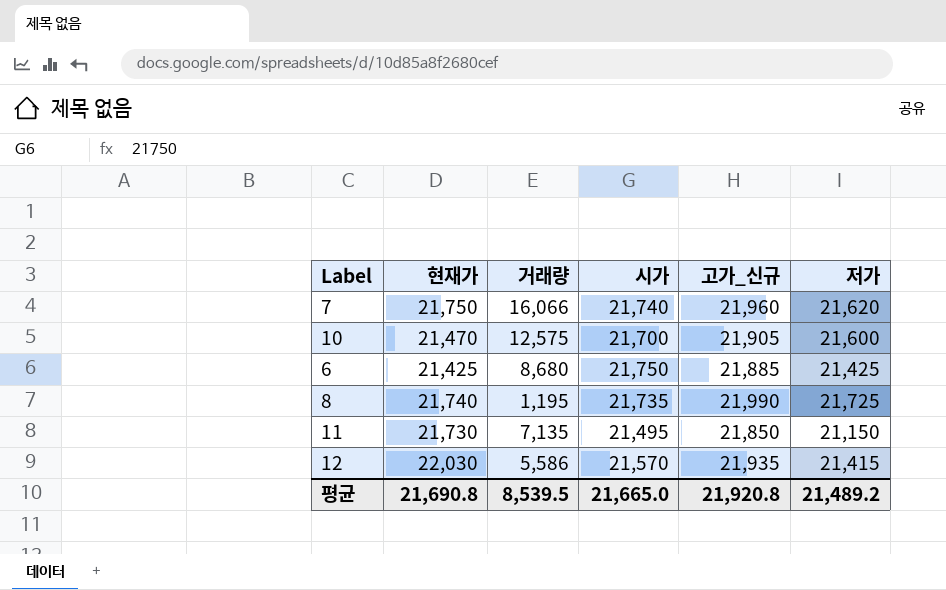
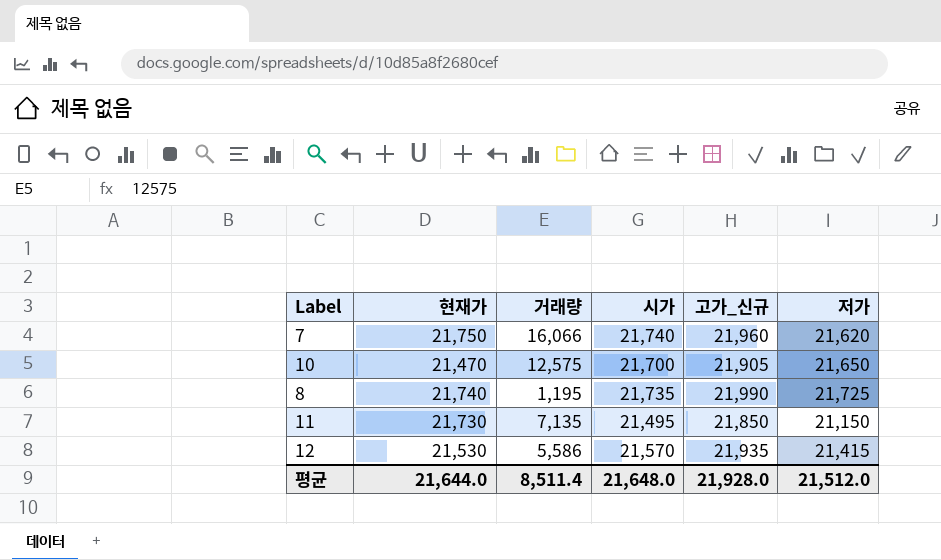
row 6: 21,425 | 8,680 | 21,750 | 21,885 | 21,425 -> none
10 | 저가: 21,600 -> 21,650
12 | 현재가: 22,030 -> 21,530
평균 | 현재가: 21,690.8 -> 21,644.0
평균 | 거래량: 8,539.5 -> 8,511.4
평균 | 시가: 21,665.0 -> 21,648.0
평균 | 고가_신규: 21,920.8 -> 21,928.0
평균 | 저가: 21,489.2 -> 21,512.0

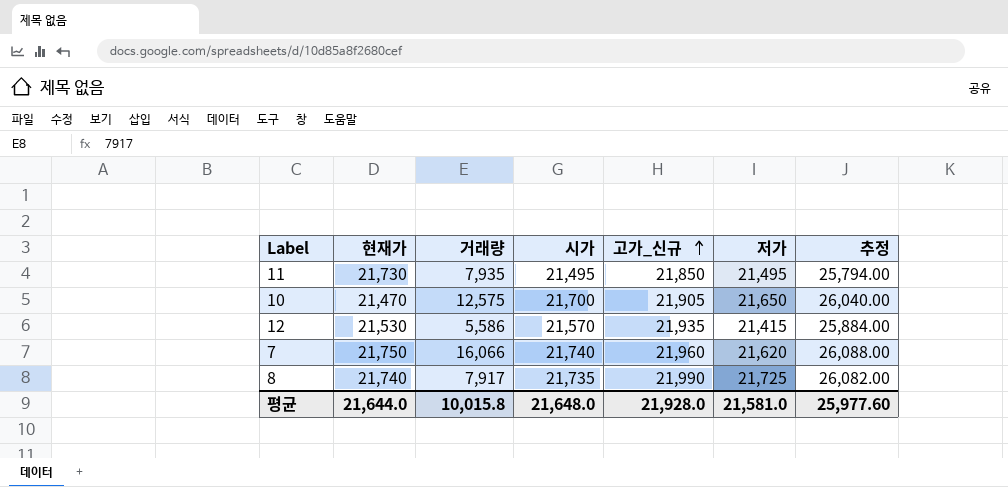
row order: none -> 고가_신규 ascending
column 추정 | formula: none -> [시가] * 1.2
11 | 거래량: 7,135 -> 7,935
11 | 저가: 21,150 -> 21,495
8 | 거래량: 1,195 -> 7,917
평균 | 거래량: 8,511.4 -> 10,015.8
평균 | 저가: 21,512.0 -> 21,581.0

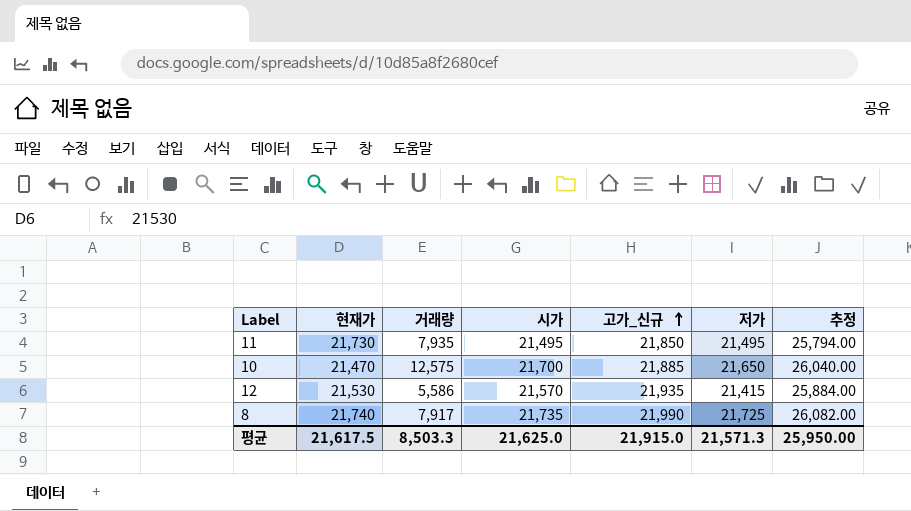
row 7: 21,750 | 16,066 | 21,740 | 21,960 | 21,620 | 26,088.00 -> none
10 | 고가_신규: 21,905 -> 21,885
평균 | 현재가: 21,644.0 -> 21,617.5
평균 | 거래량: 10,015.8 -> 8,503.3
평균 | 시가: 21,648.0 -> 21,625.0
평균 | 고가_신규: 21,928.0 -> 21,915.0
평균 | 저가: 21,581.0 -> 21,571.3
평균 | 추정: 25,977.60 -> 25,950.00

